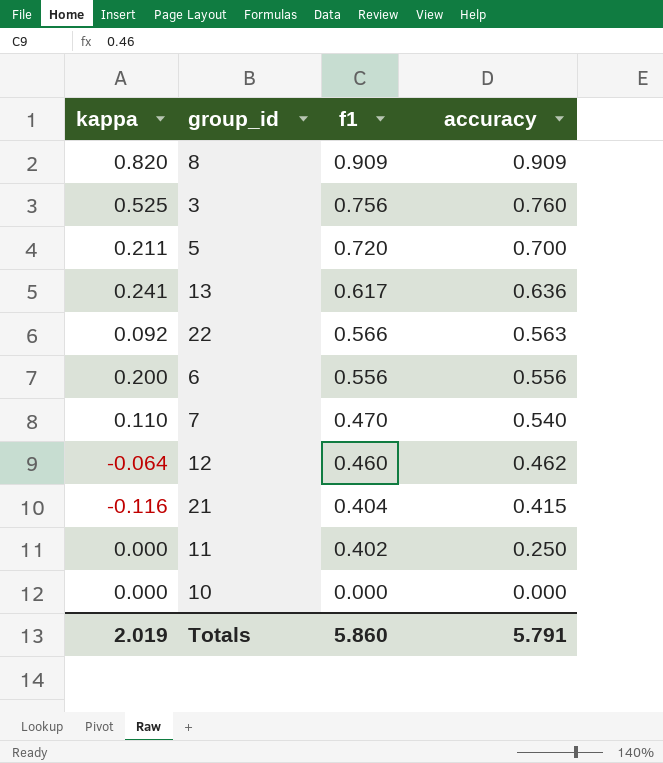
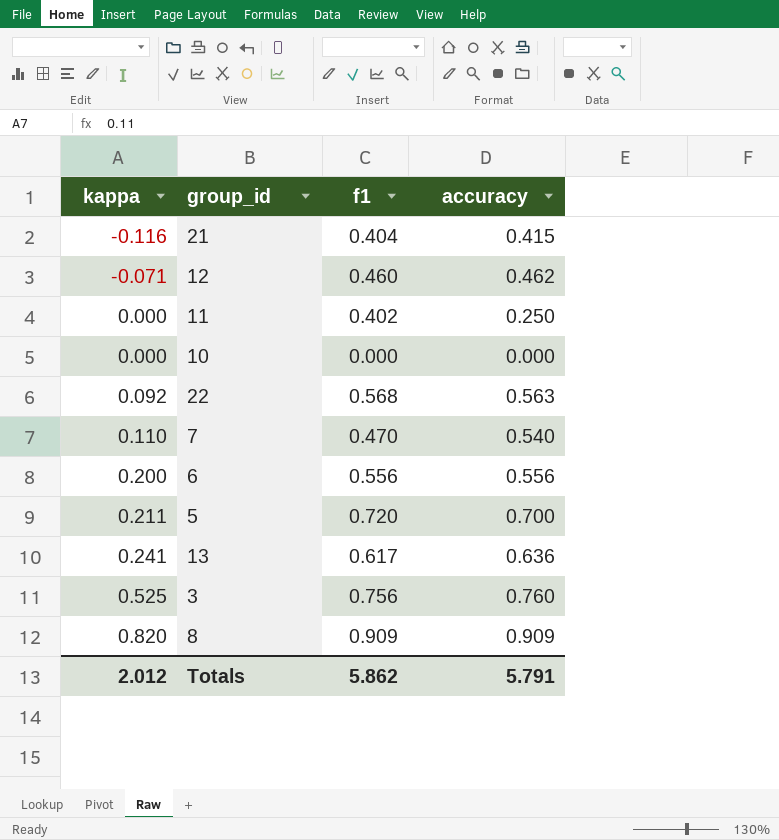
row order: f1 descending -> kappa ascending
12 | kappa: -0.064 -> -0.071
22 | f1: 0.566 -> 0.568
Totals | kappa: 2.019 -> 2.012
Totals | f1: 5.860 -> 5.862

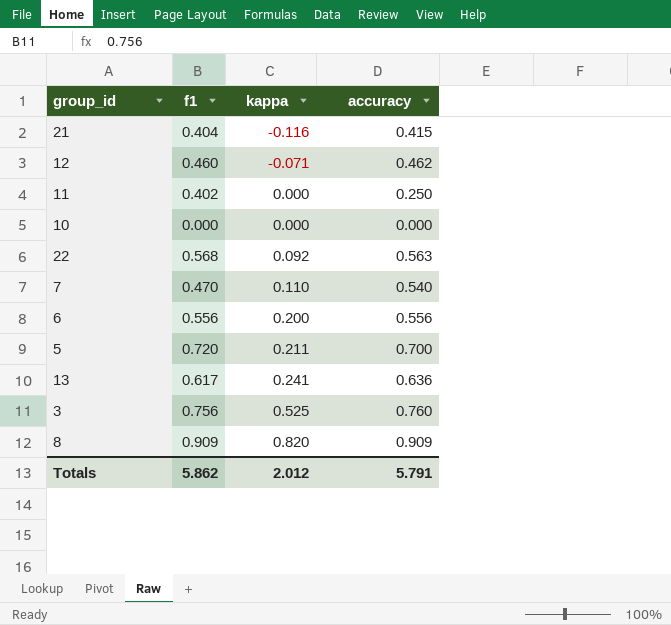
column kappa | position: 1 -> 3

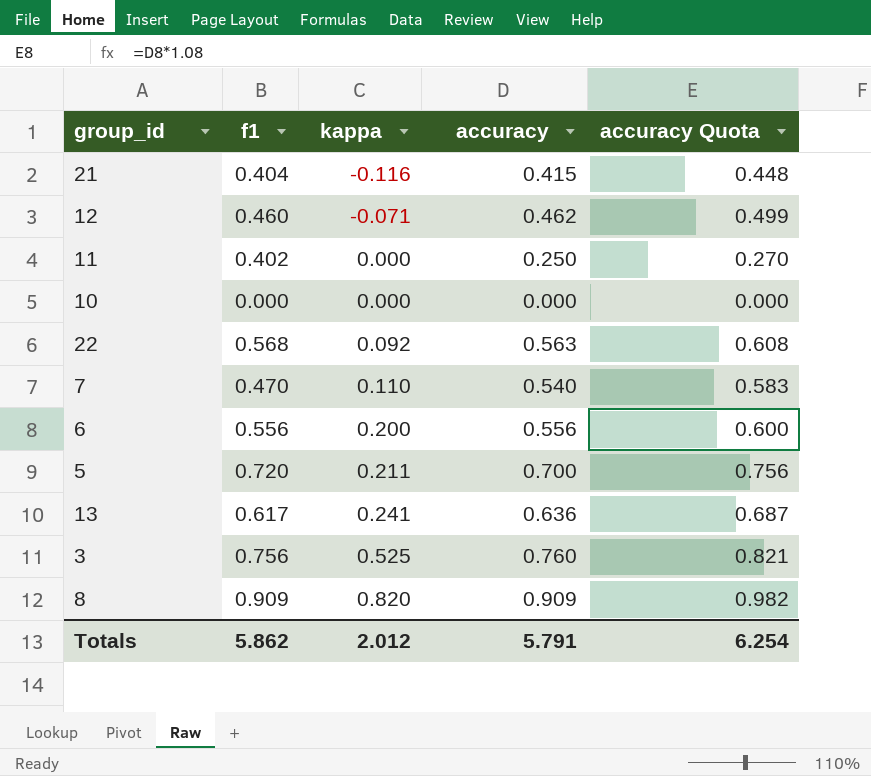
column accuracy Quota | formula: none -> [accuracy] * 1.08

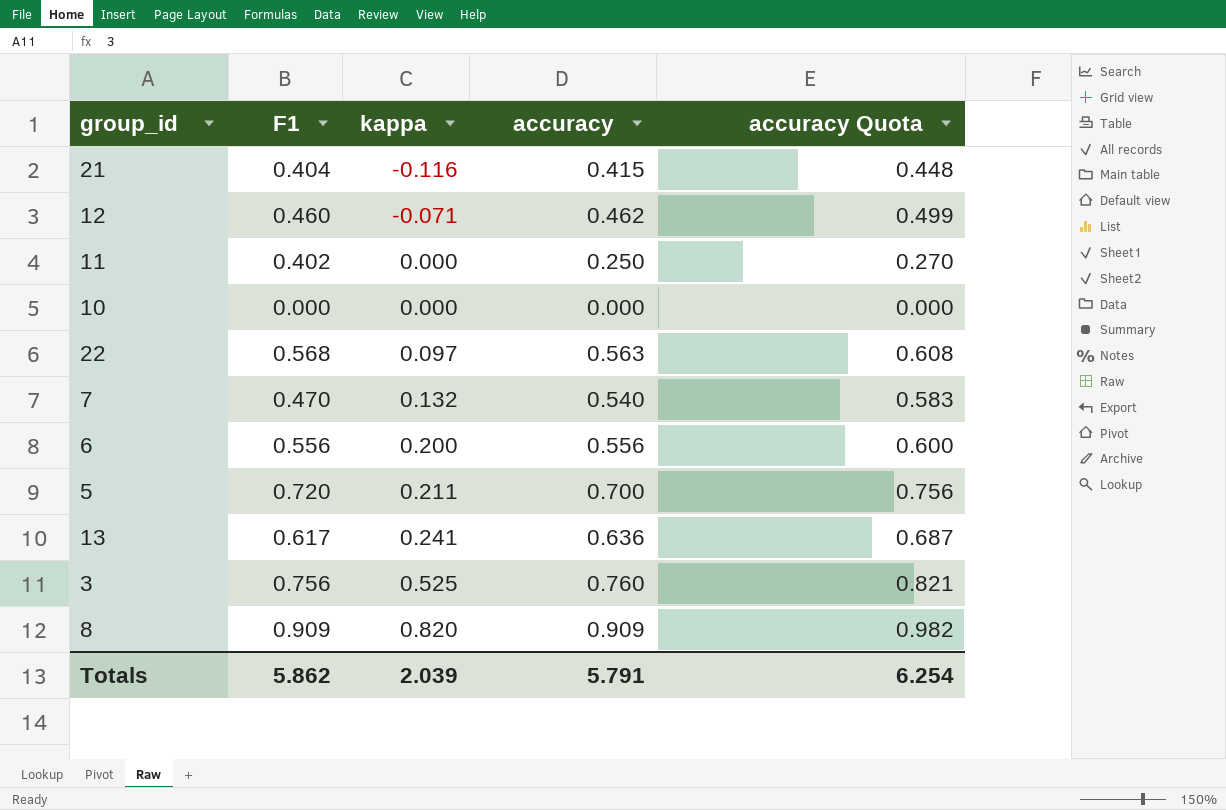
column name: f1 -> F1
22 | kappa: 0.092 -> 0.097
7 | kappa: 0.110 -> 0.132
Totals | kappa: 2.012 -> 2.039

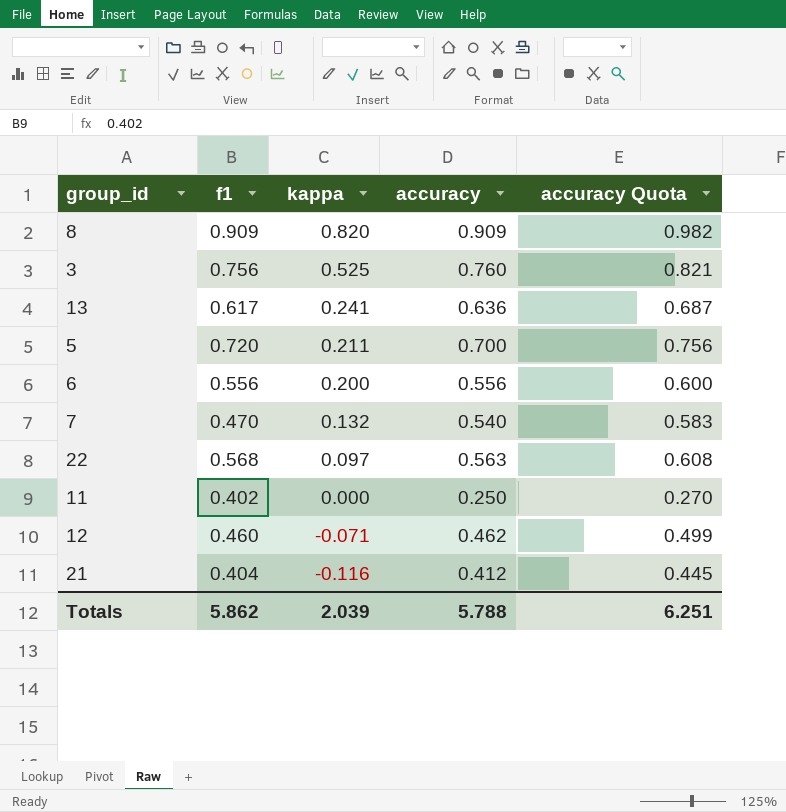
row order: kappa ascending -> kappa descending
column name: F1 -> f1
row 10: 0.000 | 0.000 | 0.000 | 0.000 -> none
21 | accuracy: 0.415 -> 0.412
21 | accuracy Quota: 0.448 -> 0.445
Totals | accuracy: 5.791 -> 5.788
Totals | accuracy Quota: 6.254 -> 6.251

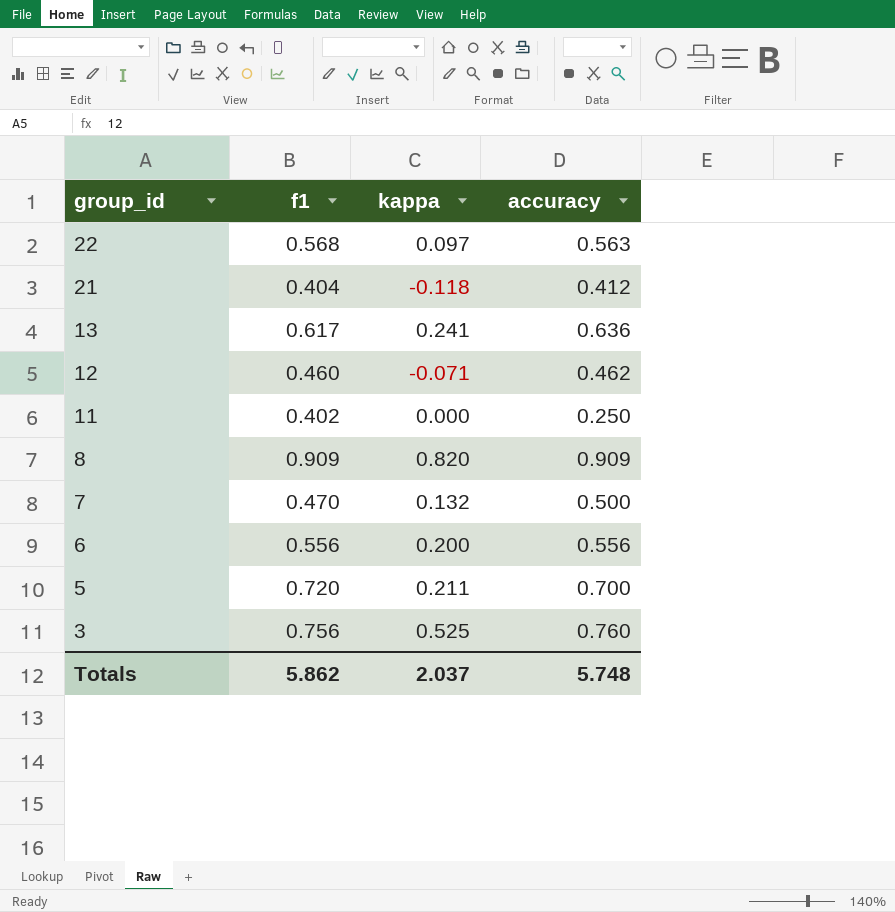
row order: kappa descending -> group_id descending
column accuracy Quota | formula: [accuracy] * 1.08 -> none
21 | kappa: -0.116 -> -0.118
7 | accuracy: 0.540 -> 0.500
Totals | kappa: 2.039 -> 2.037
Totals | accuracy: 5.788 -> 5.748

